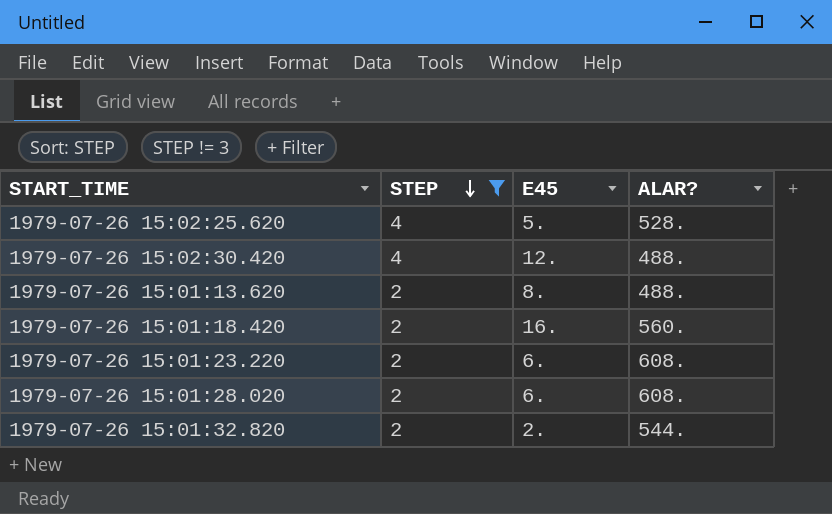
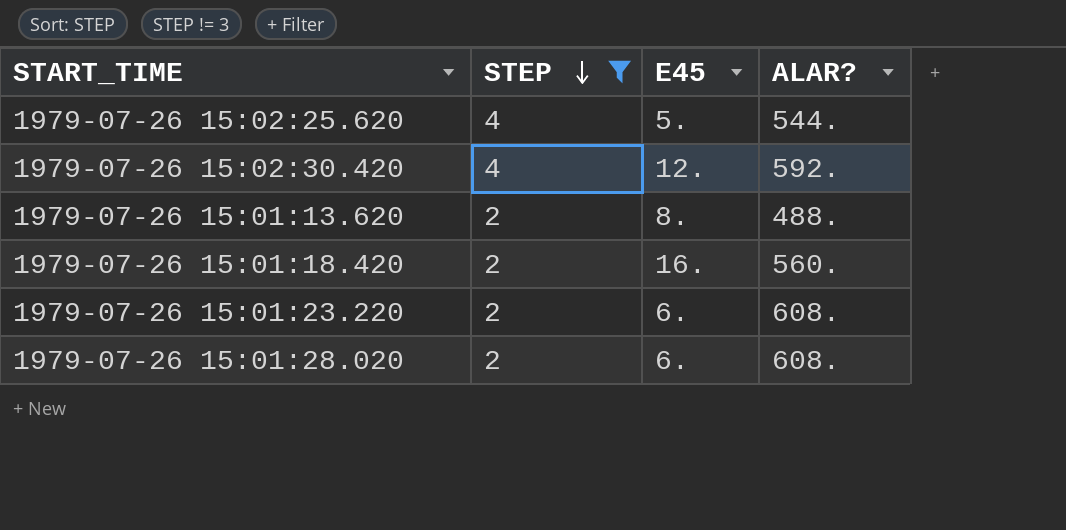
row 1979-07-26 15:01:32.820: 2 | 2. | 544. -> none
1979-07-26 15:02:25.620 | ALAR?: 528. -> 544.
1979-07-26 15:02:30.420 | ALAR?: 488. -> 592.

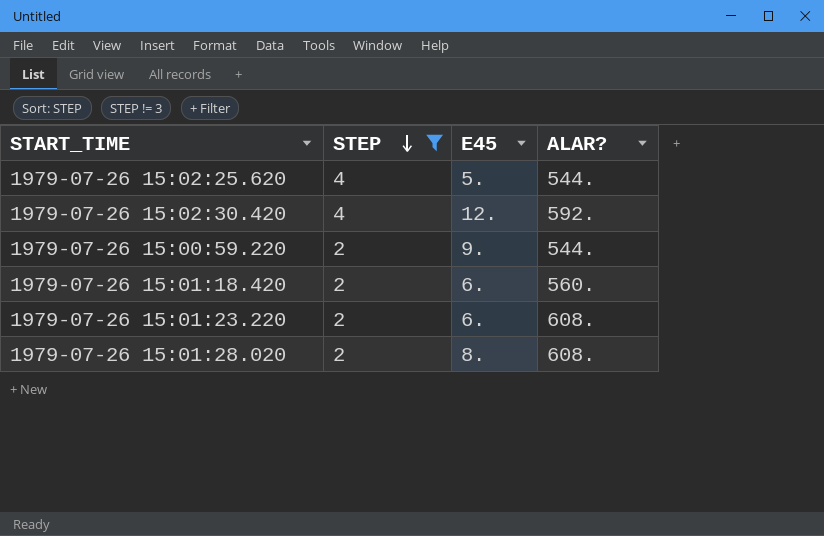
row 1979-07-26 15:01:13.620: 2 | 8. | 488. -> none
row 1979-07-26 15:00:59.220: none -> 2 | 9. | 544.
1979-07-26 15:01:18.420 | E45: 16. -> 6.
1979-07-26 15:01:28.020 | E45: 6. -> 8.

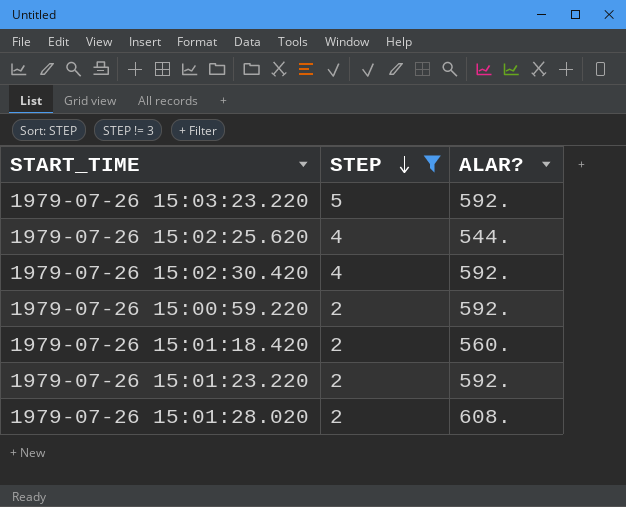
column E45 | position: 3 -> none
row 1979-07-26 15:03:23.220: none -> 5 | 592.
1979-07-26 15:00:59.220 | ALAR?: 544. -> 592.
1979-07-26 15:01:23.220 | ALAR?: 608. -> 592.

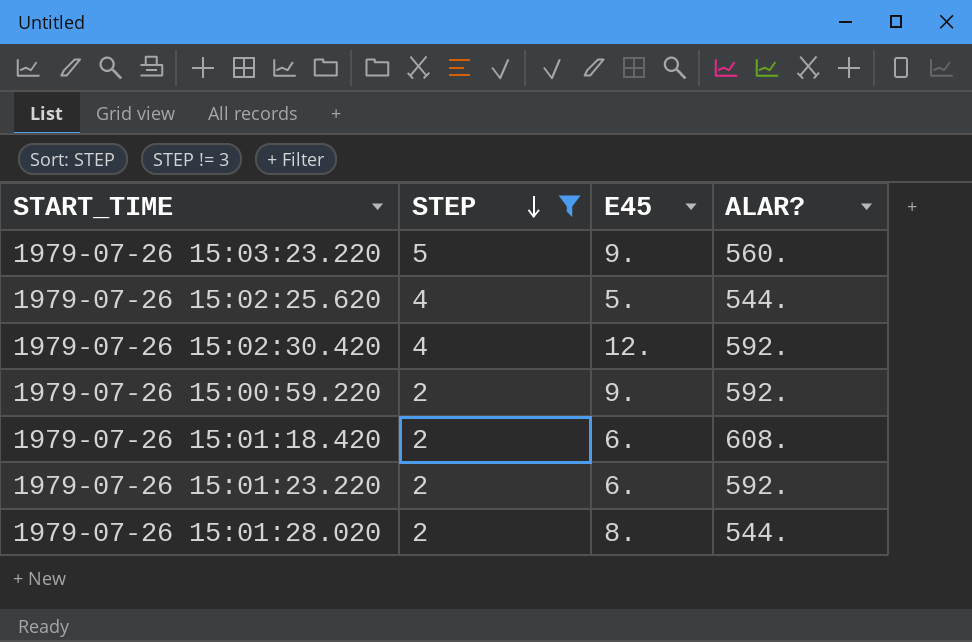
column E45 | position: none -> 3
1979-07-26 15:03:23.220 | ALAR?: 592. -> 560.
1979-07-26 15:01:18.420 | ALAR?: 560. -> 608.
1979-07-26 15:01:28.020 | ALAR?: 608. -> 544.

